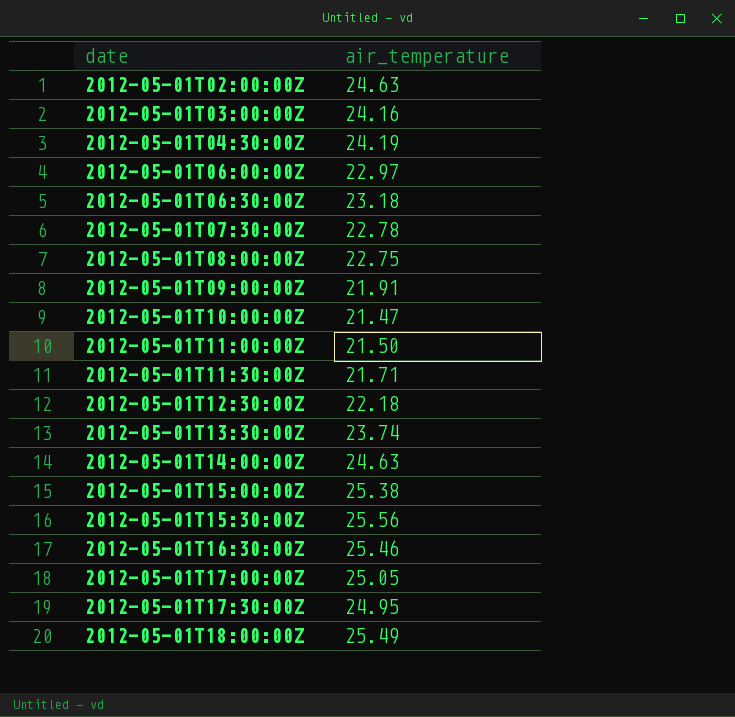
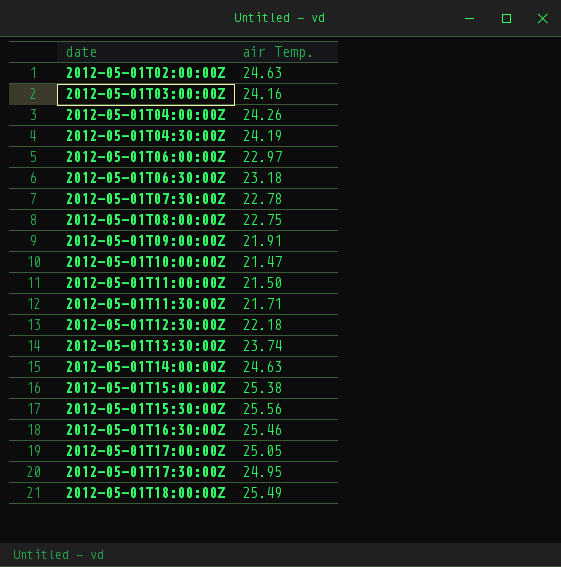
column name: air_temperature -> air Temp.
row 2012-05-01T04:00:00Z: none -> 24.26

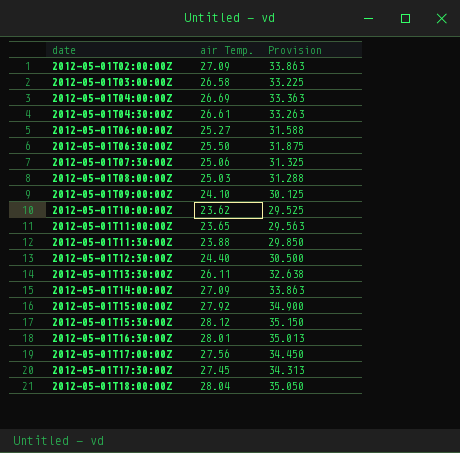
column Provision | formula: none -> [air Temp.] * 1.25
2012-05-01T02:00:00Z | air Temp.: 24.63 -> 27.09
2012-05-01T03:00:00Z | air Temp.: 24.16 -> 26.58
2012-05-01T04:00:00Z | air Temp.: 24.26 -> 26.69
2012-05-01T04:30:00Z | air Temp.: 24.19 -> 26.61
2012-05-01T06:00:00Z | air Temp.: 22.97 -> 25.27
2012-05-01T06:30:00Z | air Temp.: 23.18 -> 25.50
2012-05-01T07:30:00Z | air Temp.: 22.78 -> 25.06
2012-05-01T08:00:00Z | air Temp.: 22.75 -> 25.03
2012-05-01T09:00:00Z | air Temp.: 21.91 -> 24.10
2012-05-01T10:00:00Z | air Temp.: 21.47 -> 23.62
2012-05-01T11:00:00Z | air Temp.: 21.50 -> 23.65
2012-05-01T11:30:00Z | air Temp.: 21.71 -> 23.88
2012-05-01T12:30:00Z | air Temp.: 22.18 -> 24.40
2012-05-01T13:30:00Z | air Temp.: 23.74 -> 26.11
2012-05-01T14:00:00Z | air Temp.: 24.63 -> 27.09
2012-05-01T15:00:00Z | air Temp.: 25.38 -> 27.92
2012-05-01T15:30:00Z | air Temp.: 25.56 -> 28.12
2012-05-01T16:30:00Z | air Temp.: 25.46 -> 28.01
2012-05-01T17:00:00Z | air Temp.: 25.05 -> 27.56
2012-05-01T17:30:00Z | air Temp.: 24.95 -> 27.45
2012-05-01T18:00:00Z | air Temp.: 25.49 -> 28.04

